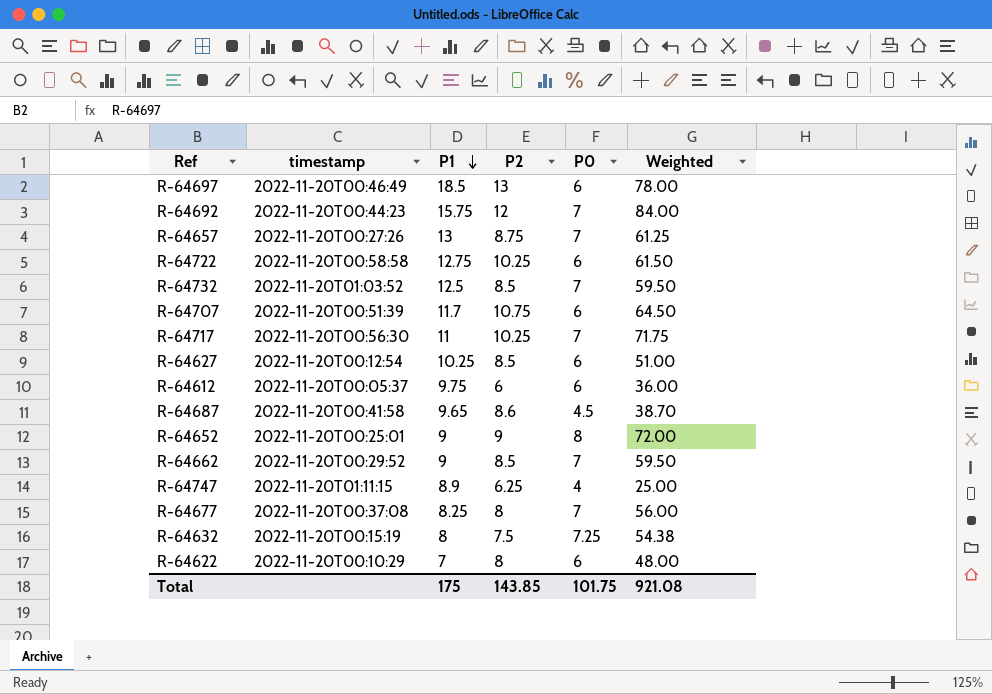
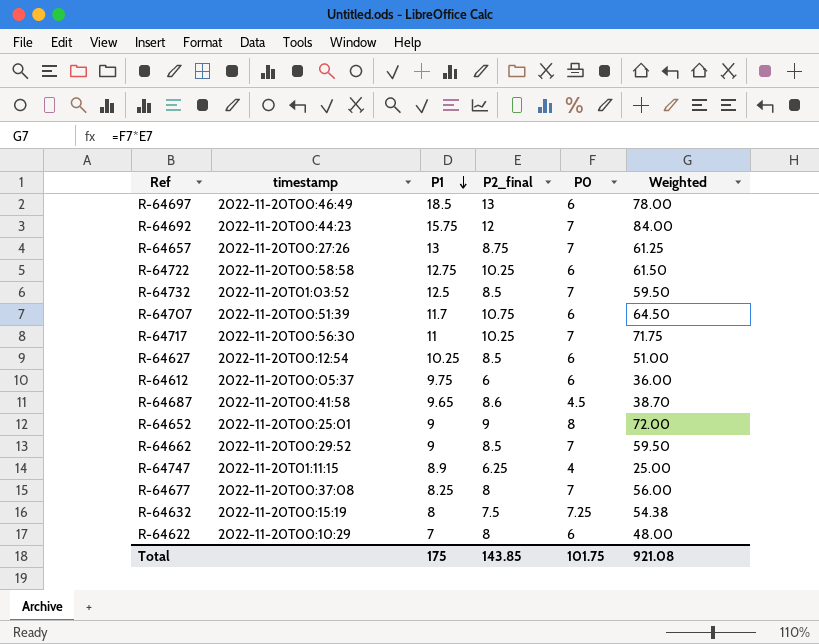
column name: P2 -> P2_final

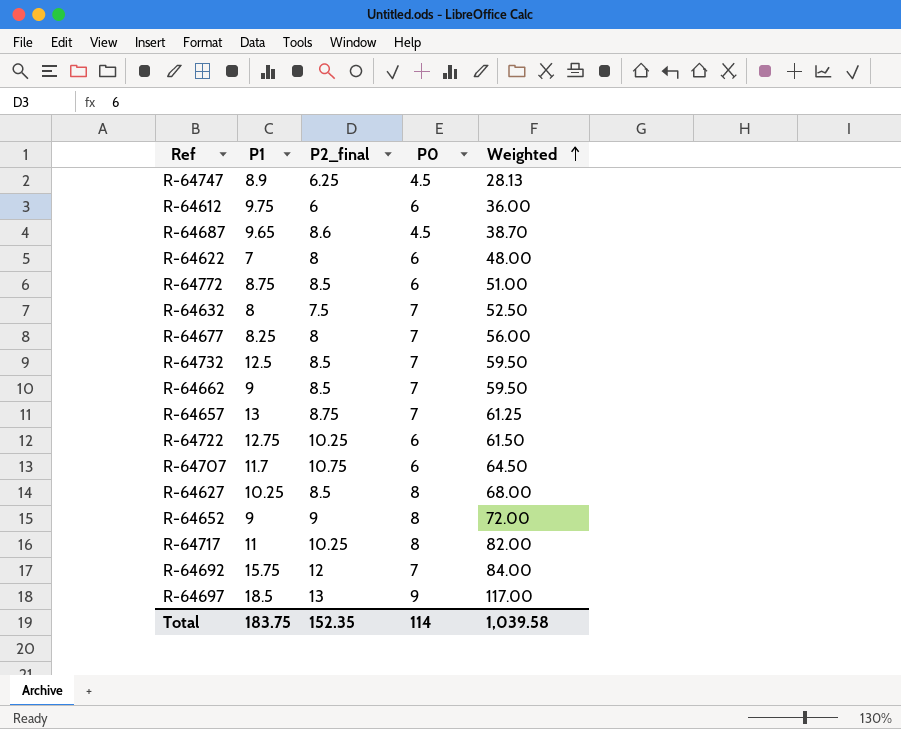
row order: P1 descending -> Weighted ascending
column timestamp | position: 2 -> none
R-64747 | P0: 4 -> 4.5
R-64747 | Weighted: 25.00 -> 28.13
row R-64772: none -> 8.75 | 8.5 | 6 | 51.00
R-64632 | P0: 7.25 -> 7
R-64632 | Weighted: 54.38 -> 52.50
R-64627 | P0: 6 -> 8
R-64627 | Weighted: 51.00 -> 68.00
R-64717 | P0: 7 -> 8
R-64717 | Weighted: 71.75 -> 82.00
R-64697 | P0: 6 -> 9
R-64697 | Weighted: 78.00 -> 117.00
Total | P1: 175 -> 183.75
Total | P2_final: 143.85 -> 152.35
Total | P0: 101.75 -> 114
Total | Weighted: 921.08 -> 1,039.58

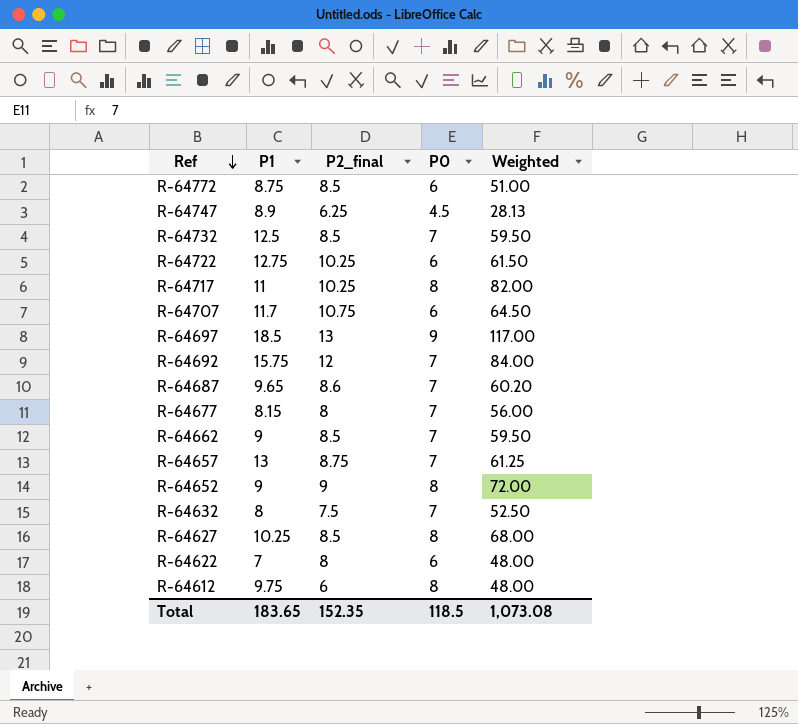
row order: Weighted ascending -> Ref descending
R-64687 | P0: 4.5 -> 7
R-64687 | Weighted: 38.70 -> 60.20
R-64677 | P1: 8.25 -> 8.15
R-64612 | P0: 6 -> 8
R-64612 | Weighted: 36.00 -> 48.00
Total | P1: 183.75 -> 183.65
Total | P0: 114 -> 118.5
Total | Weighted: 1,039.58 -> 1,073.08

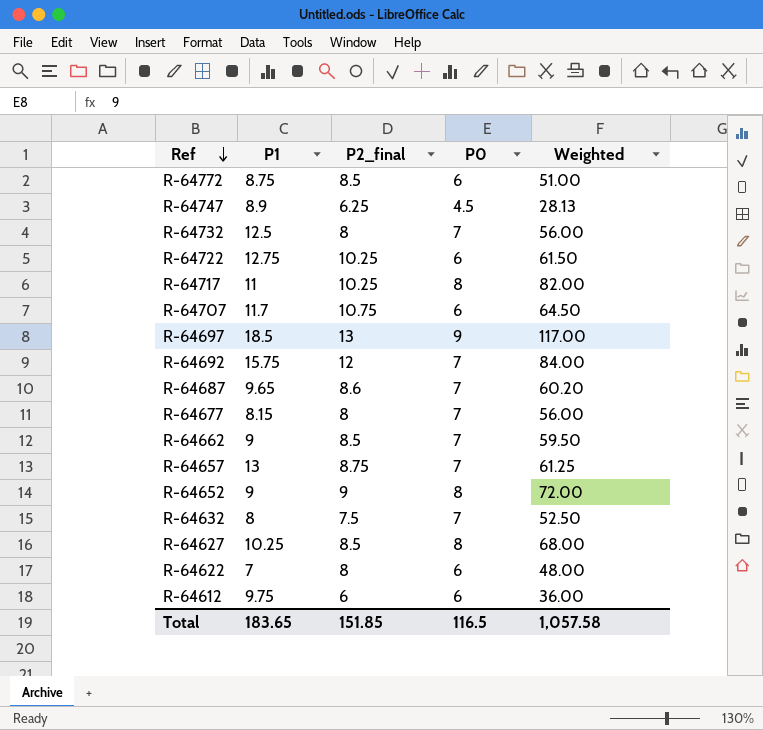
R-64732 | P2_final: 8.5 -> 8
R-64732 | Weighted: 59.50 -> 56.00
R-64612 | P0: 8 -> 6
R-64612 | Weighted: 48.00 -> 36.00
Total | P2_final: 152.35 -> 151.85
Total | P0: 118.5 -> 116.5
Total | Weighted: 1,073.08 -> 1,057.58

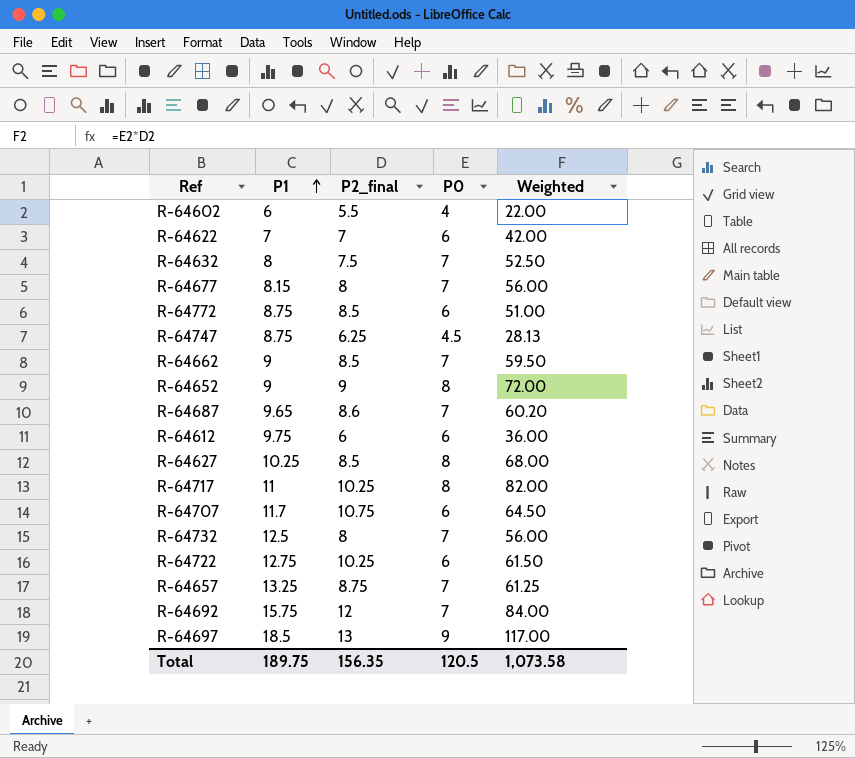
row order: Ref descending -> P1 ascending
row R-64602: none -> 6 | 5.5 | 4 | 22.00
R-64622 | P2_final: 8 -> 7
R-64622 | Weighted: 48.00 -> 42.00
R-64747 | P1: 8.9 -> 8.75
R-64657 | P1: 13 -> 13.25
Total | P1: 183.65 -> 189.75
Total | P2_final: 151.85 -> 156.35
Total | P0: 116.5 -> 120.5
Total | Weighted: 1,057.58 -> 1,073.58

